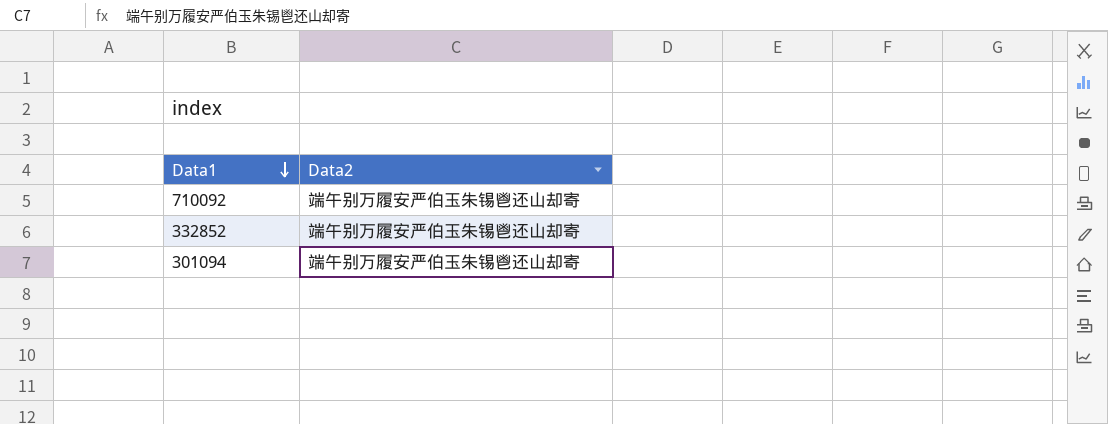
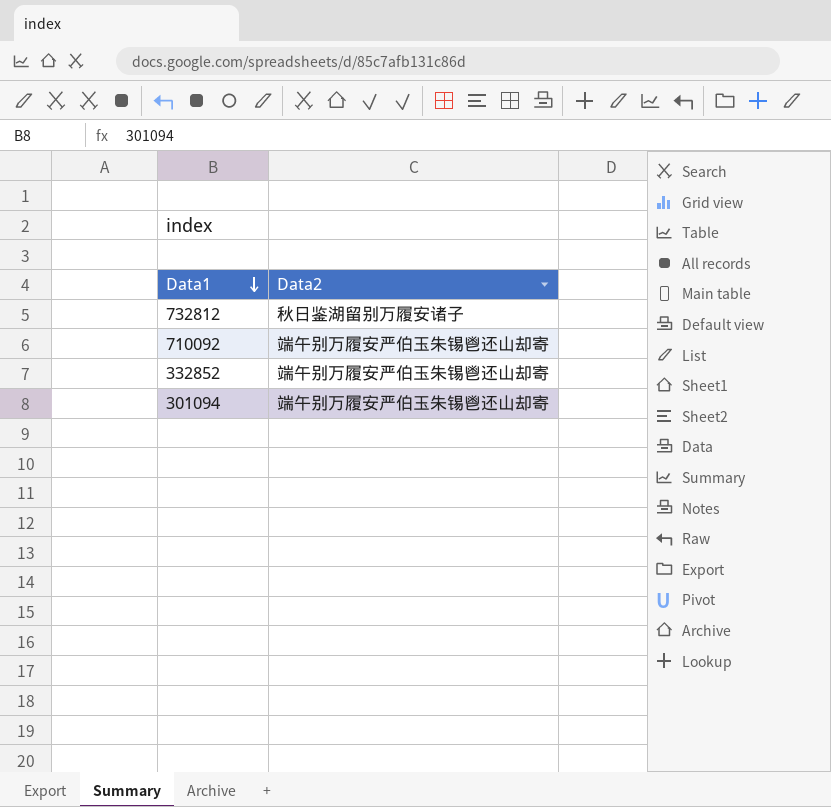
row 732812: none -> 秋日鉴湖留别万履安诸子

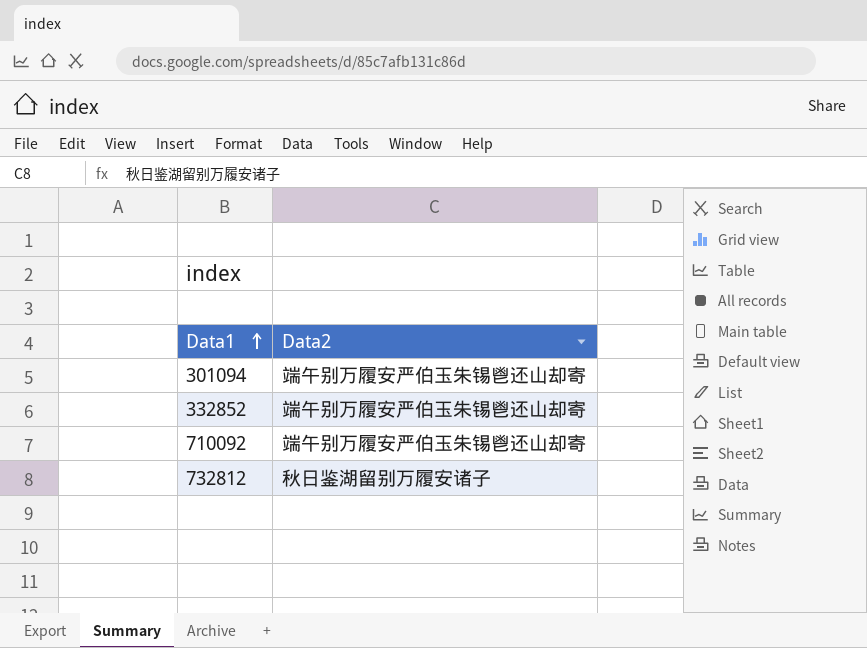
row order: Data1 descending -> Data1 ascending

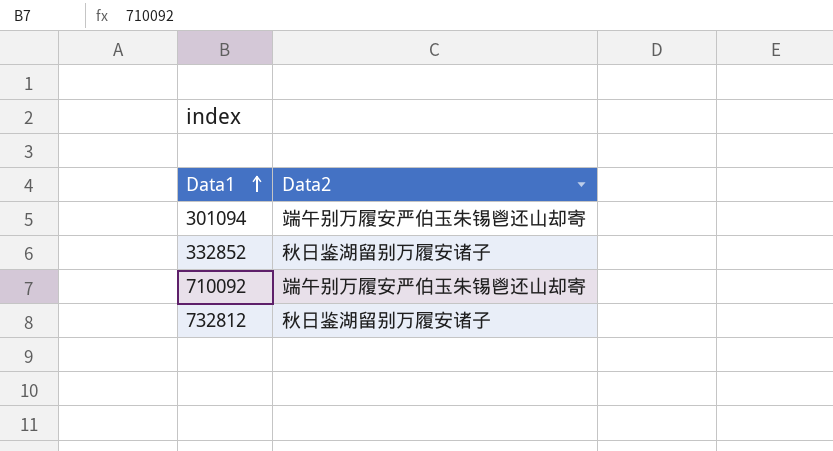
332852 | Data2: 端午别万履安严伯玉朱锡鬯还山却寄 -> 秋日鉴湖留别万履安诸子

